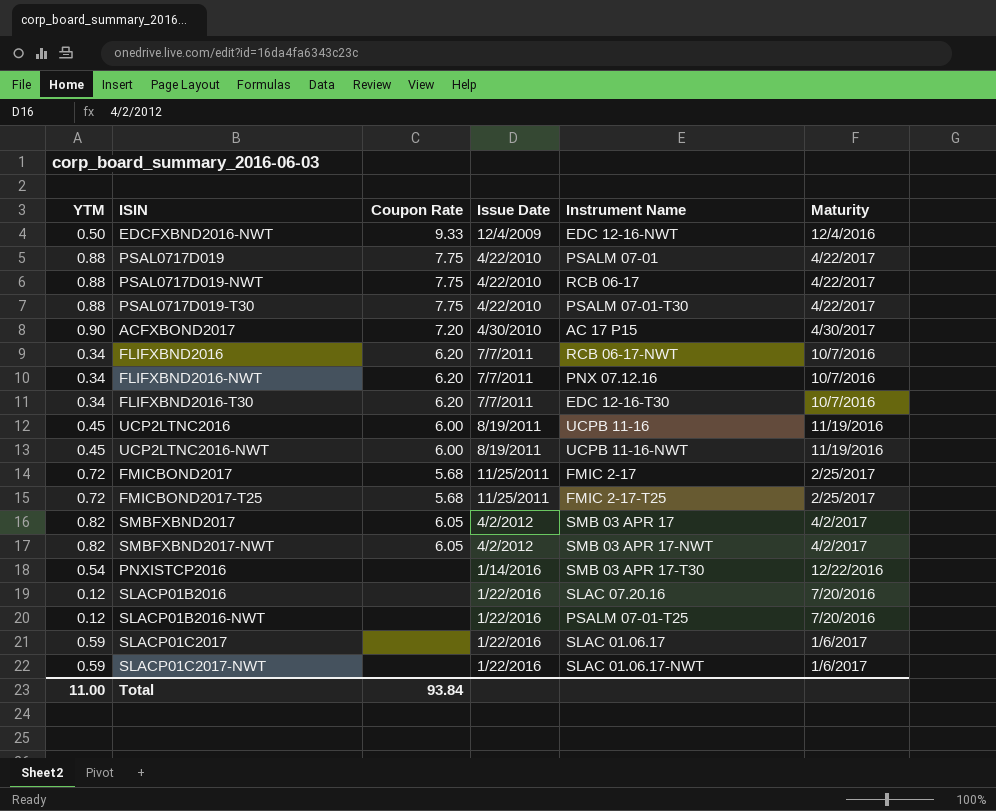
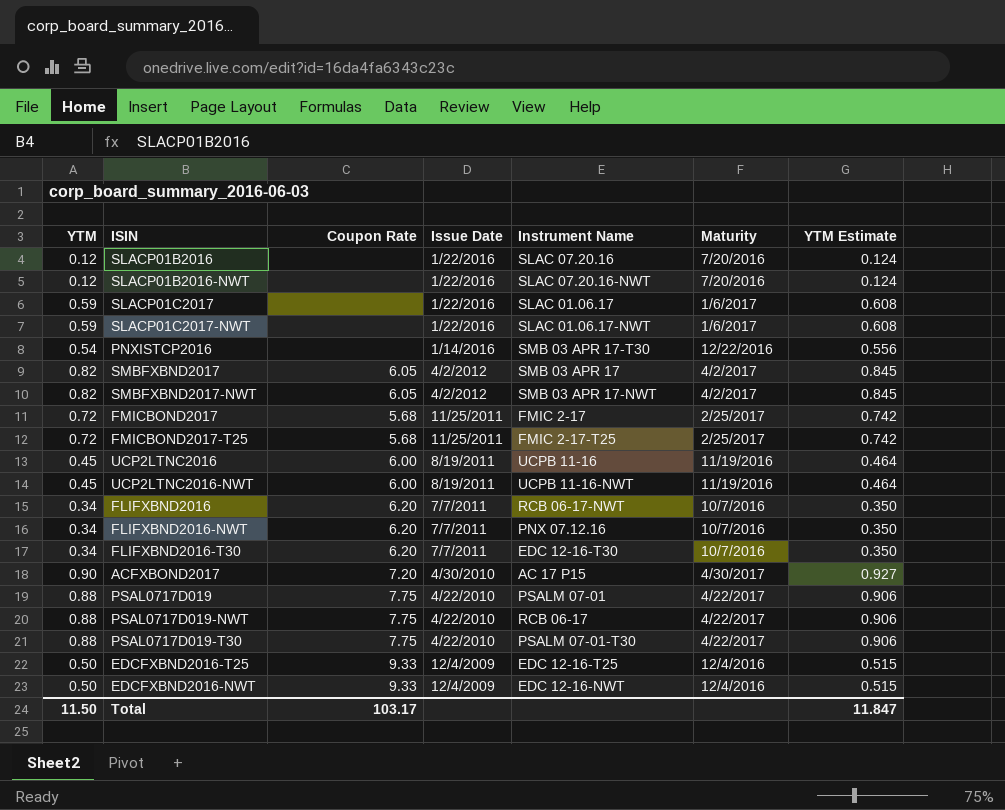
row order: Issue Date ascending -> Issue Date descending
column YTM Estimate | formula: none -> [YTM] * 1.03
SLACP01B2016-NWT | Instrument Name: PSALM 07-01-T25 -> SLAC 07.20.16-NWT
row EDCFXBND2016-T25: none -> 0.50 | 9.33 | 12/4/2009 | EDC 12-16-T25 | 12/4/2016 | 0.515
Total | YTM: 11.00 -> 11.50
Total | Coupon Rate: 93.84 -> 103.17

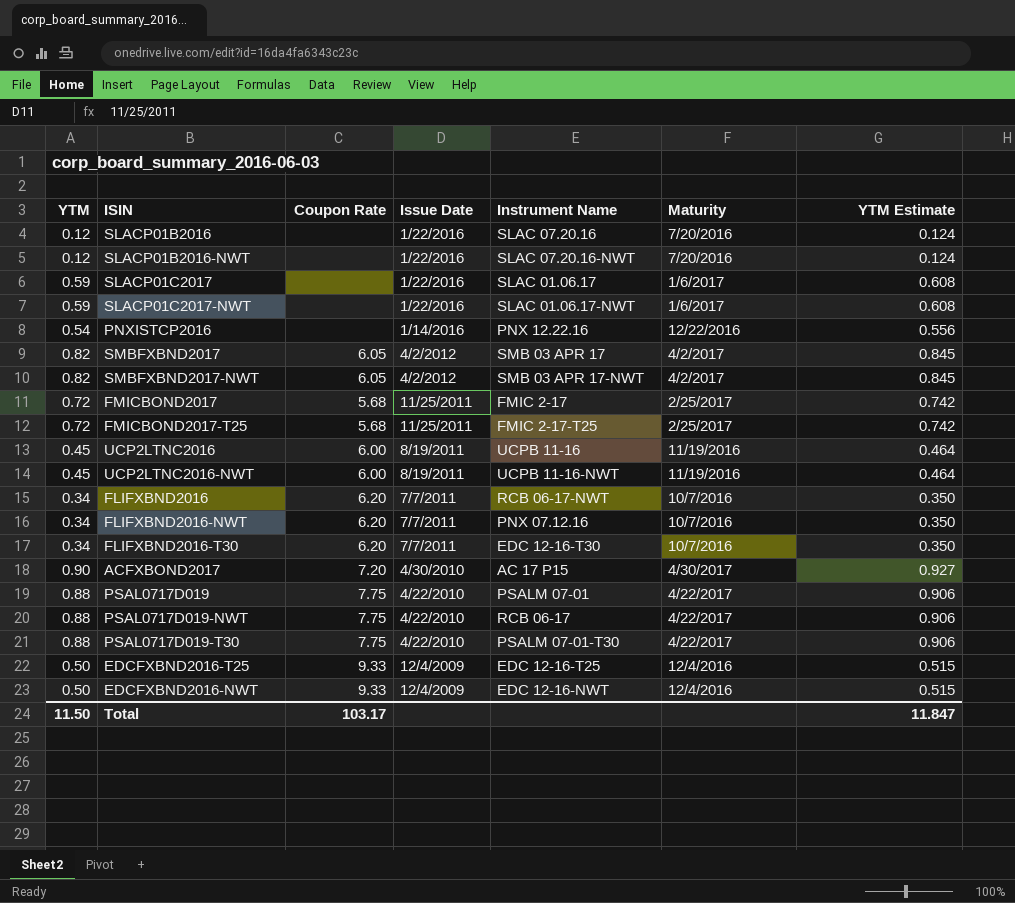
PNXISTCP2016 | Instrument Name: SMB 03 APR 17-T30 -> PNX 12.22.16

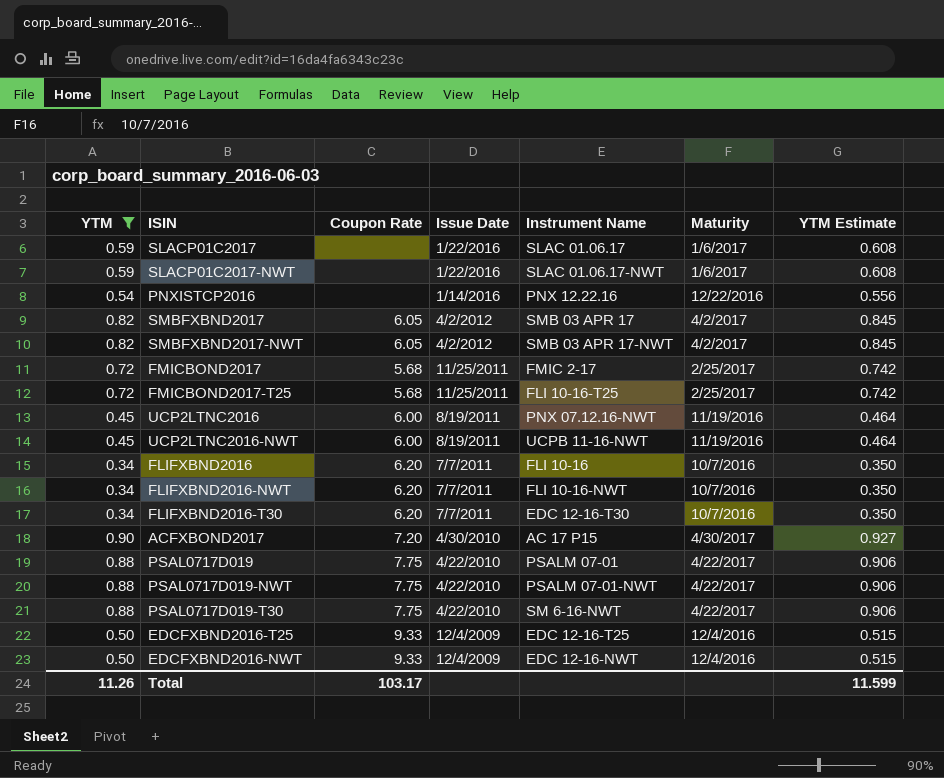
filter: none -> YTM != 0.12
FMICBOND2017-T25 | Instrument Name: FMIC 2-17-T25 -> FLI 10-16-T25
UCP2LTNC2016 | Instrument Name: UCPB 11-16 -> PNX 07.12.16-NWT
FLIFXBND2016 | Instrument Name: RCB 06-17-NWT -> FLI 10-16
FLIFXBND2016-NWT | Instrument Name: PNX 07.12.16 -> FLI 10-16-NWT
PSAL0717D019-NWT | Instrument Name: RCB 06-17 -> PSALM 07-01-NWT
PSAL0717D019-T30 | Instrument Name: PSALM 07-01-T30 -> SM 6-16-NWT
Total | YTM: 11.50 -> 11.26
Total | YTM Estimate: 11.847 -> 11.599

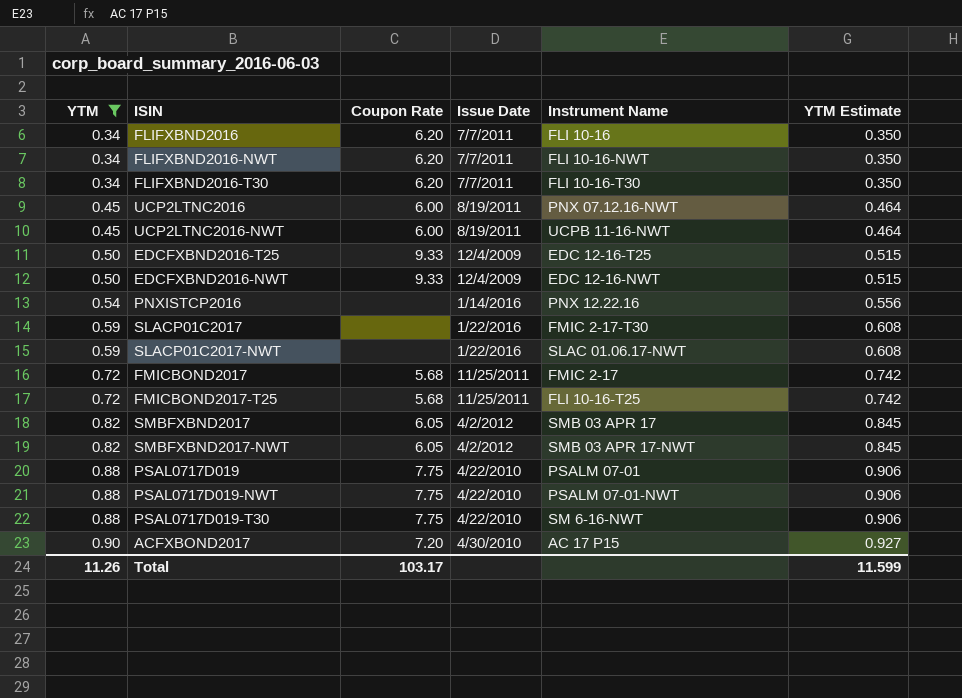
row order: Issue Date descending -> YTM ascending
column Maturity | position: 6 -> none
FLIFXBND2016-T30 | Instrument Name: EDC 12-16-T30 -> FLI 10-16-T30
SLACP01C2017 | Instrument Name: SLAC 01.06.17 -> FMIC 2-17-T30

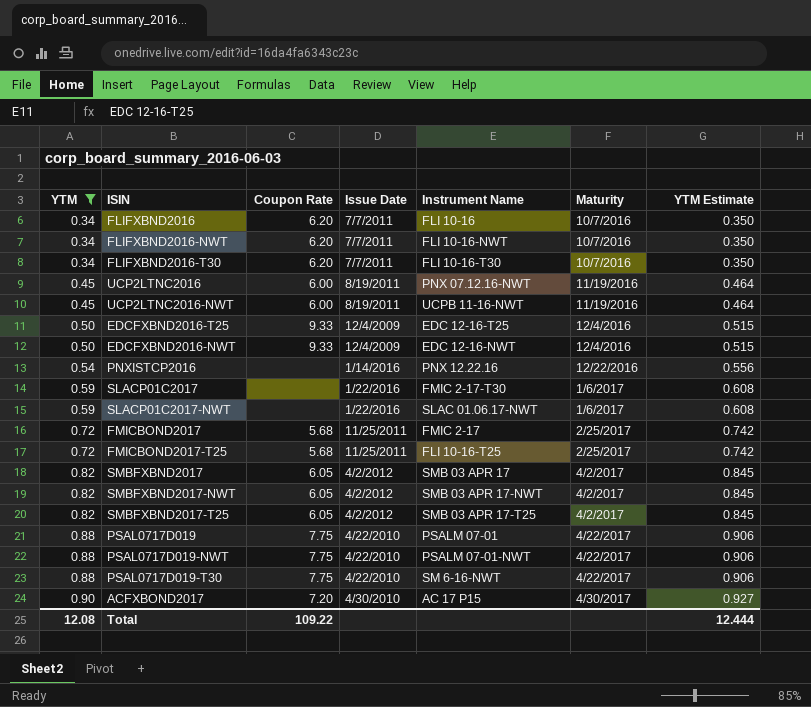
column Maturity | position: none -> 6
row SMBFXBND2017-T25: none -> 0.82 | 6.05 | 4/2/2012 | SMB 03 APR 17-T25 | 4/2/2017 | 0.845
Total | YTM: 11.26 -> 12.08
Total | Coupon Rate: 103.17 -> 109.22
Total | YTM Estimate: 11.599 -> 12.444

